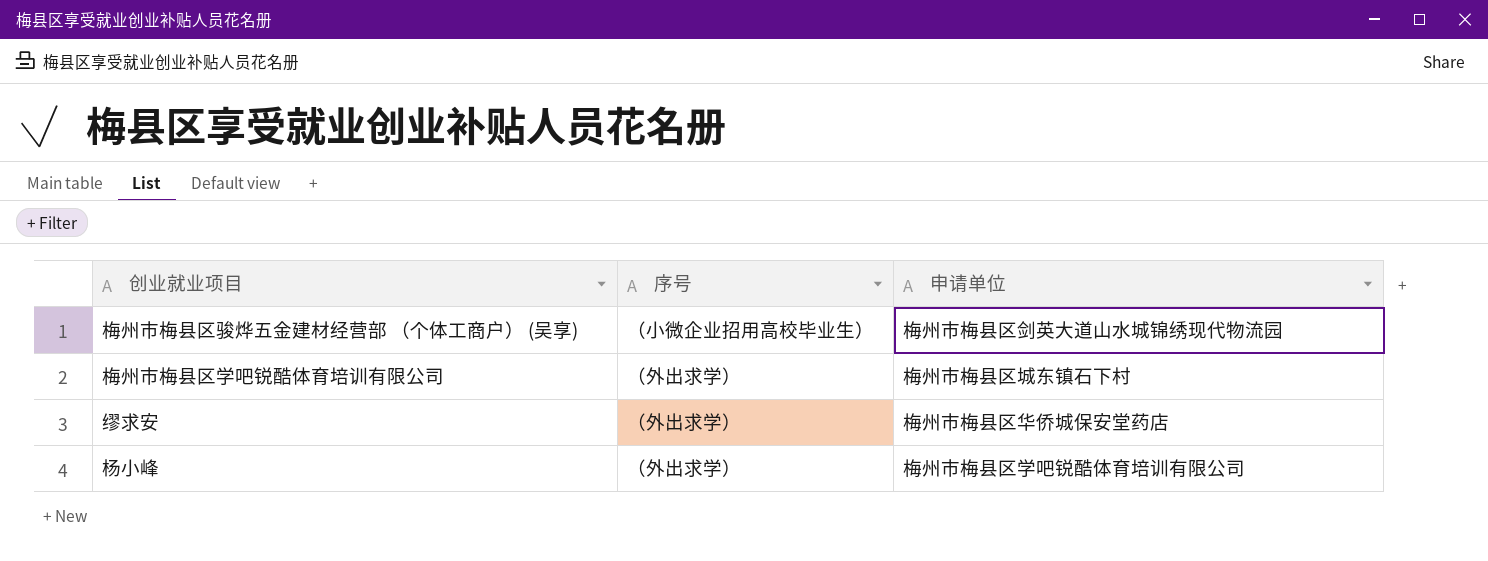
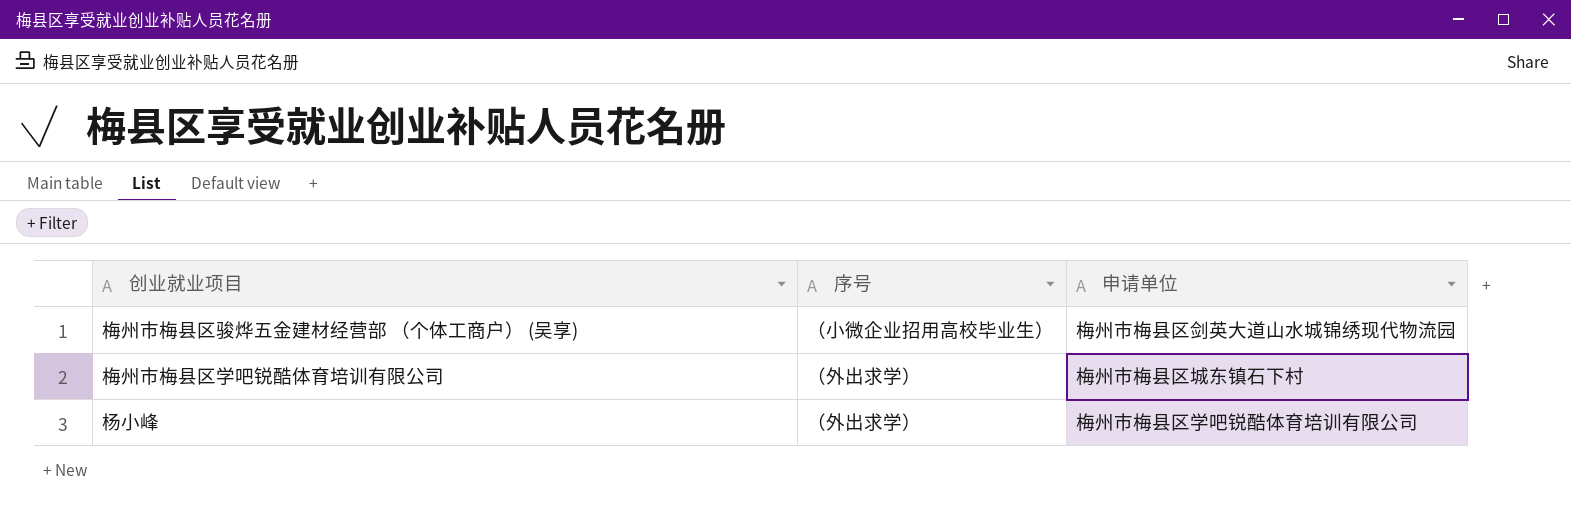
row 缪求安: （外出求学） | 梅州市梅县区华侨城保安堂药店 -> none

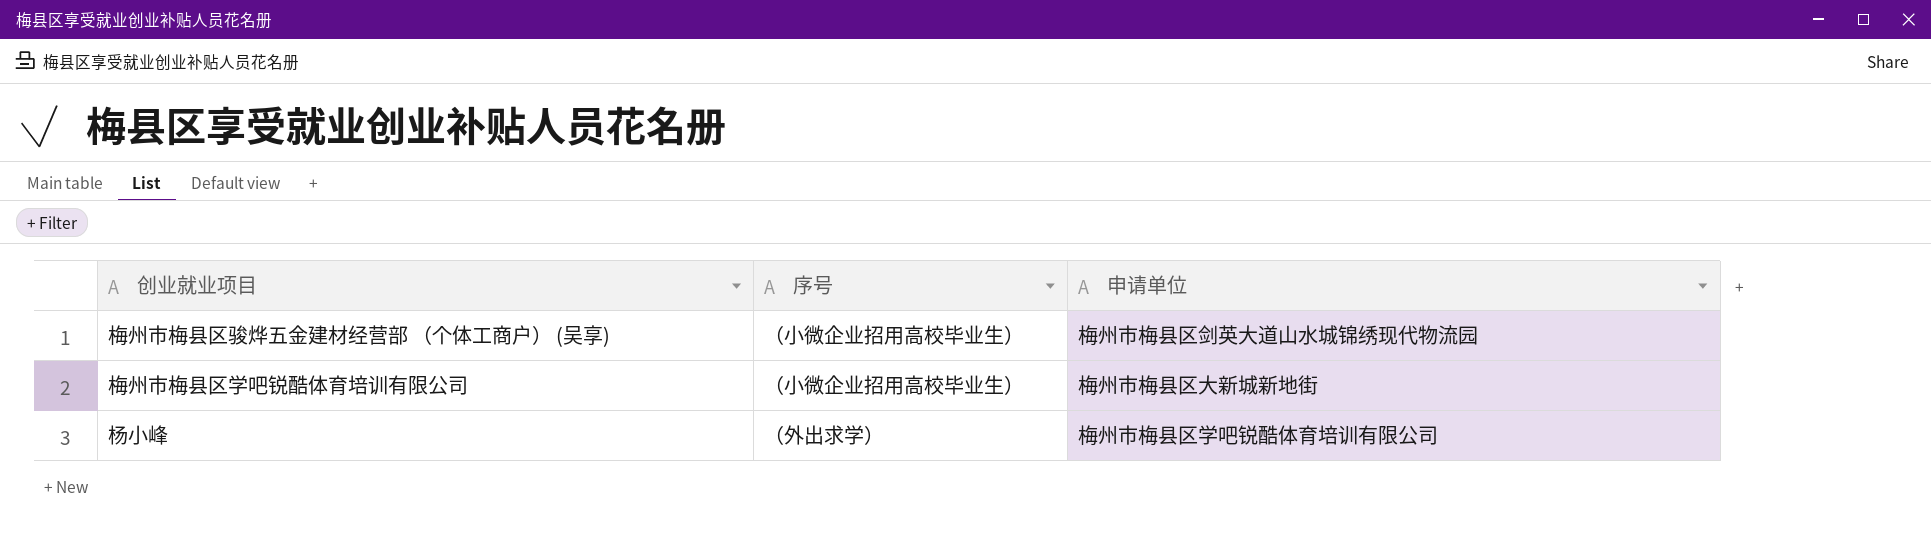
梅州市梅县区学吧锐酷体育培训有限公司 | 序号: （外出求学） -> （小微企业招用高校毕业生）
梅州市梅县区学吧锐酷体育培训有限公司 | 申请单位: 梅州市梅县区城东镇石下村 -> 梅州市梅县区大新城新地街

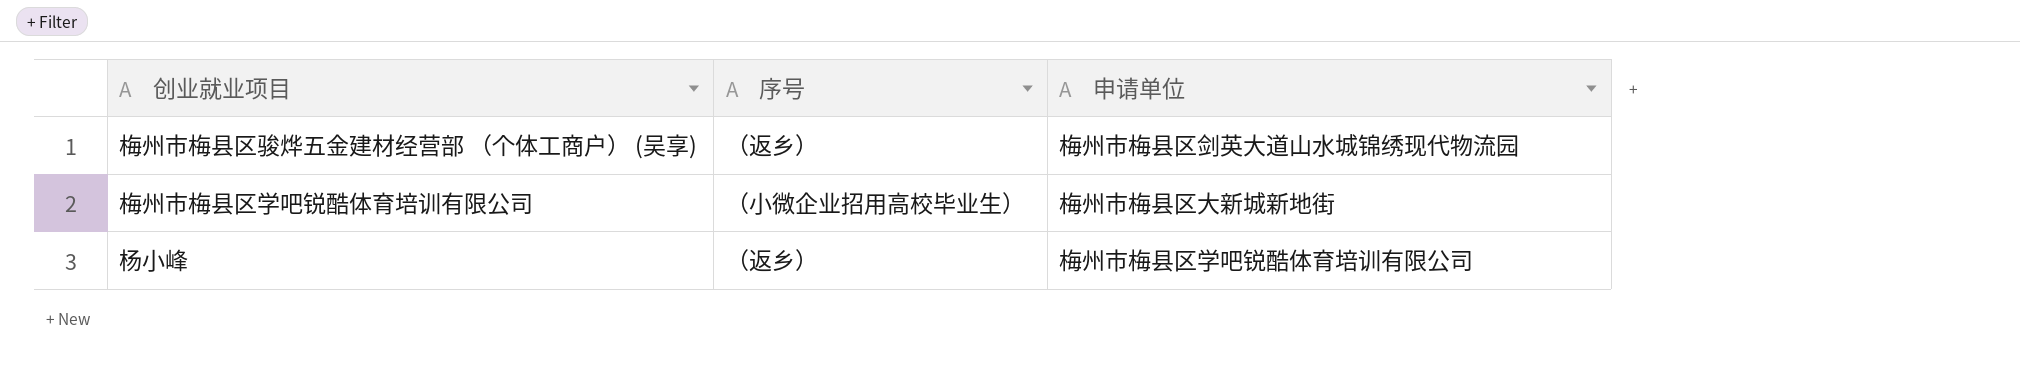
梅州市梅县区骏烨五金建材经营部 （个体工商户） (吴享) | 序号: （小微企业招用高校毕业生） -> （返乡）
杨小峰 | 序号: （外出求学） -> （返乡）

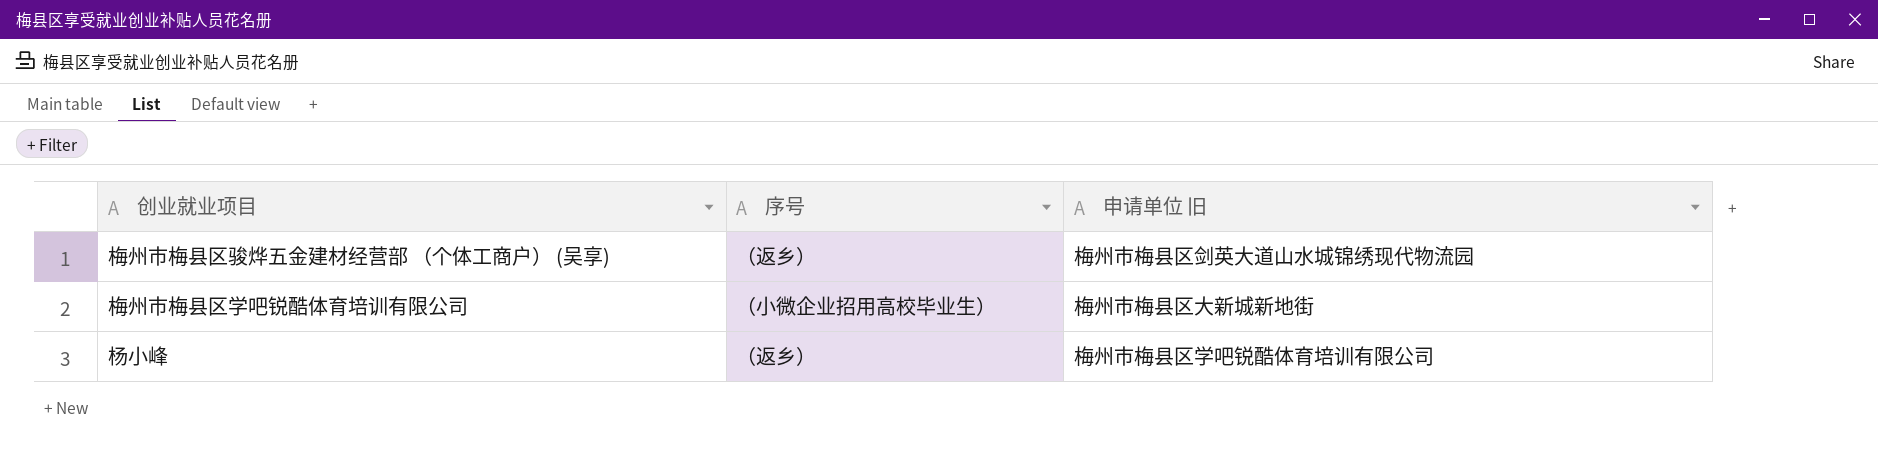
column name: 申请单位 -> 申请单位 旧

